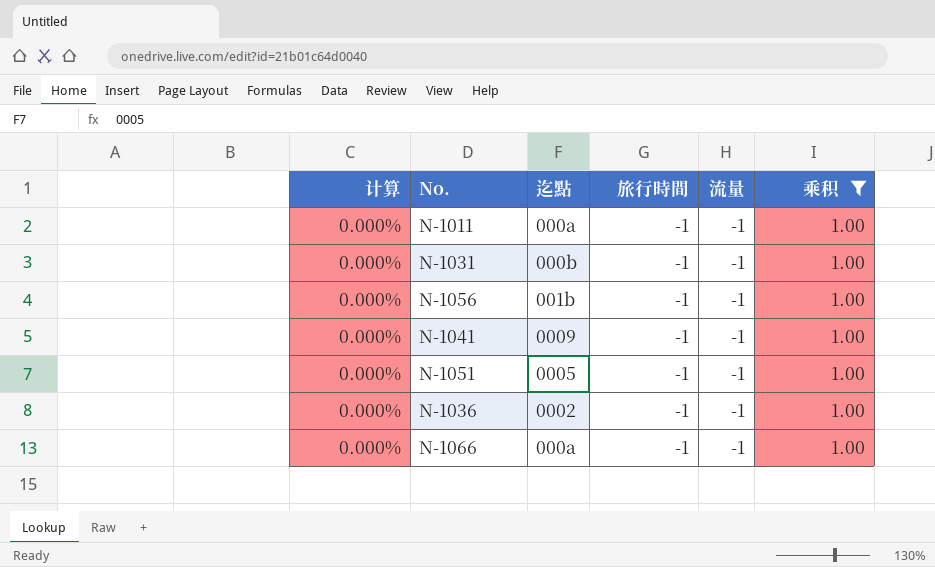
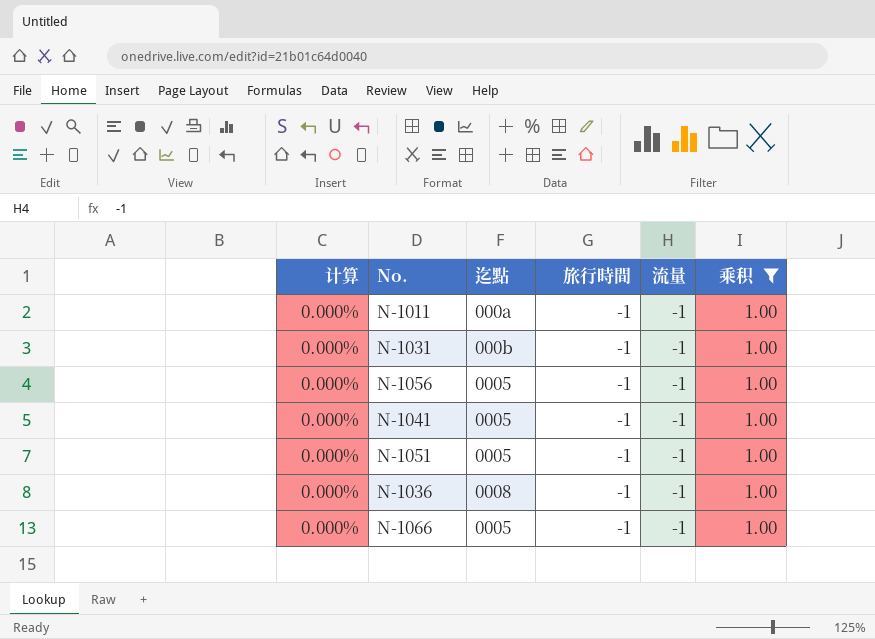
N-1056 | 迄點: 001b -> 0005
N-1041 | 迄點: 0009 -> 0005
N-1036 | 迄點: 0002 -> 0008
N-1066 | 迄點: 000a -> 0005

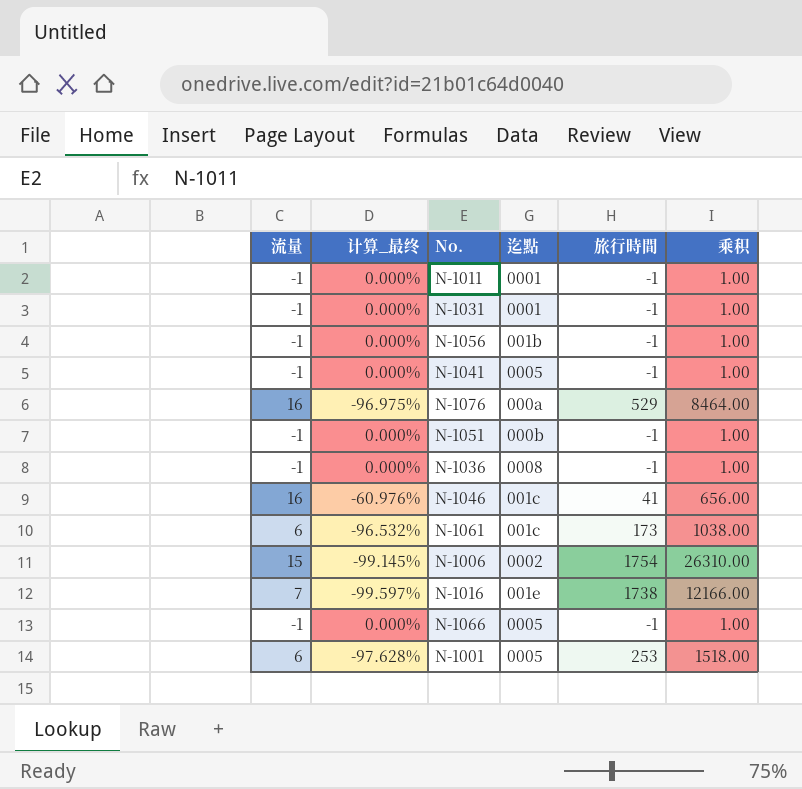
filter: 乘积 = 1.00 -> none
column 流量 | position: 5 -> 1
column name: 计算 -> 计算_最终
N-1011 | 迄點: 000a -> 0001
N-1031 | 迄點: 000b -> 0001
N-1056 | 迄點: 0005 -> 001b
N-1051 | 迄點: 0005 -> 000b

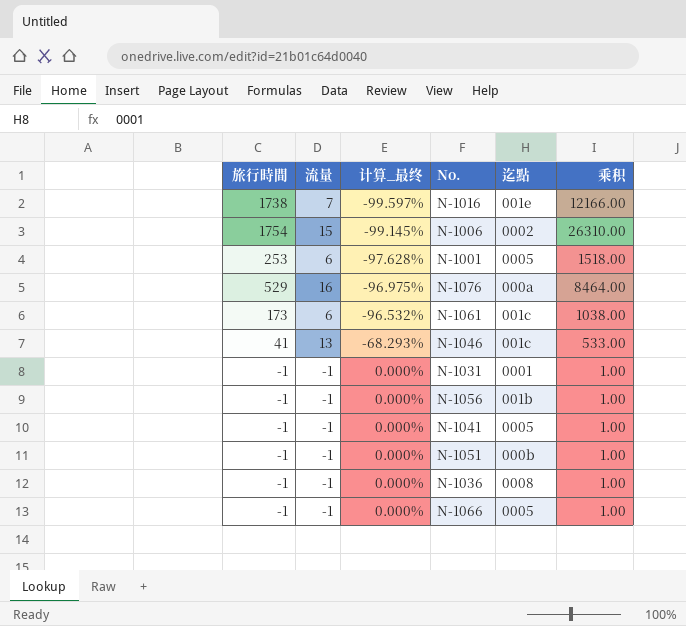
row order: none -> 计算_最终 ascending
column 旅行時間 | position: 5 -> 1
row N-1011: -1 | 0.000% | 0001 | -1 | 1.00 -> none
N-1046 | 流量: 16 -> 13
N-1046 | 计算_最终: -60.976% -> -68.293%
N-1046 | 乘积: 656.00 -> 533.00

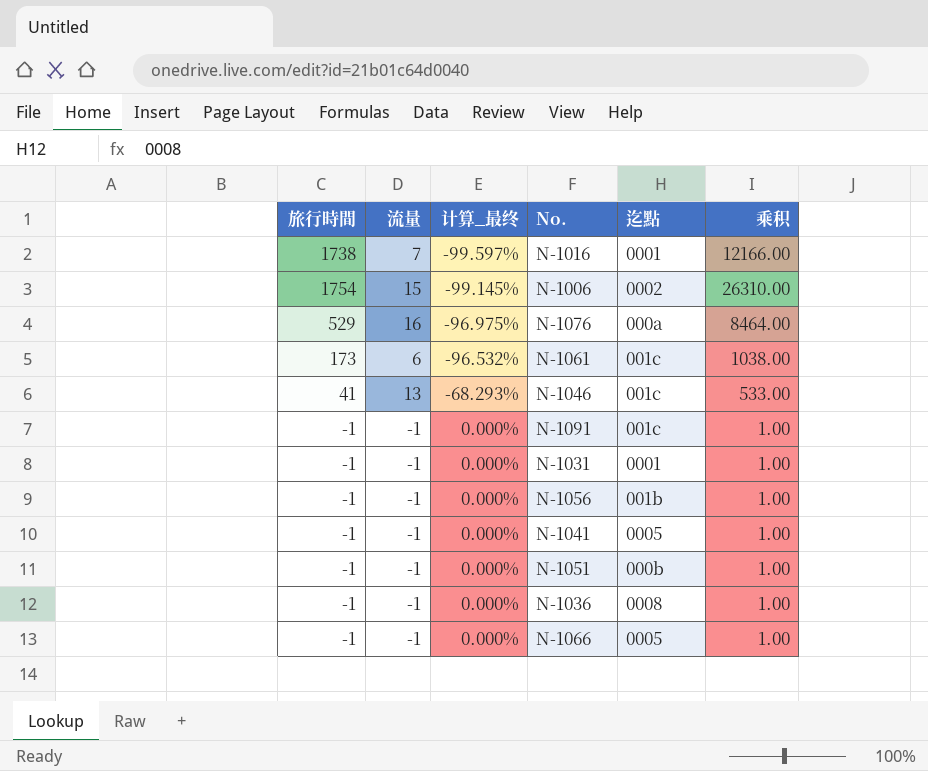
row N-1001: 253 | 6 | -97.628% | 0005 | 1518.00 -> none
N-1016 | 迄點: 001e -> 0001
row N-1091: none -> -1 | -1 | 0.000% | 001c | 1.00

